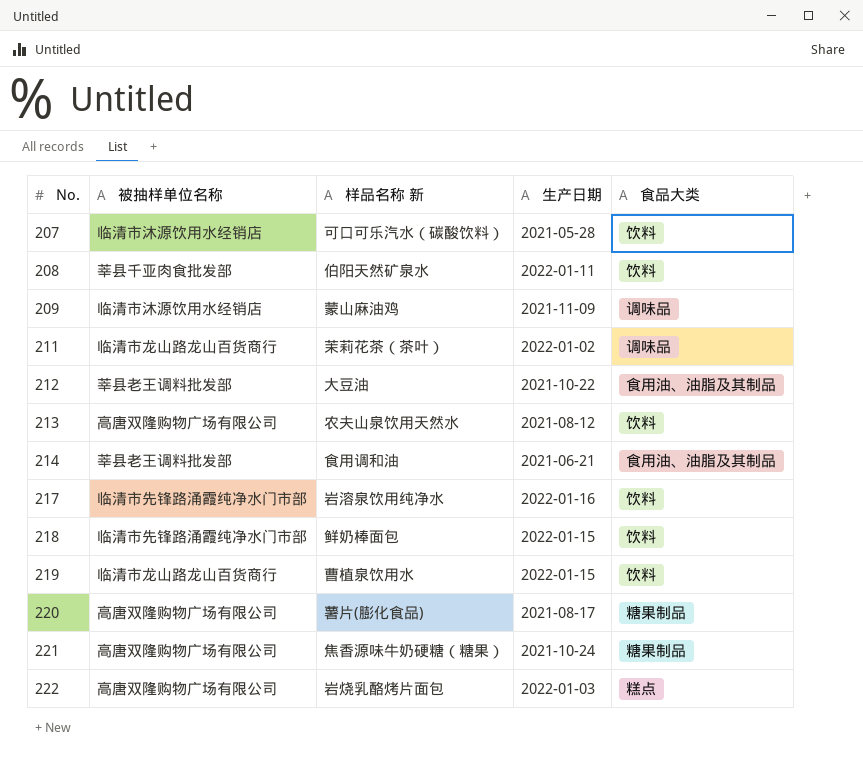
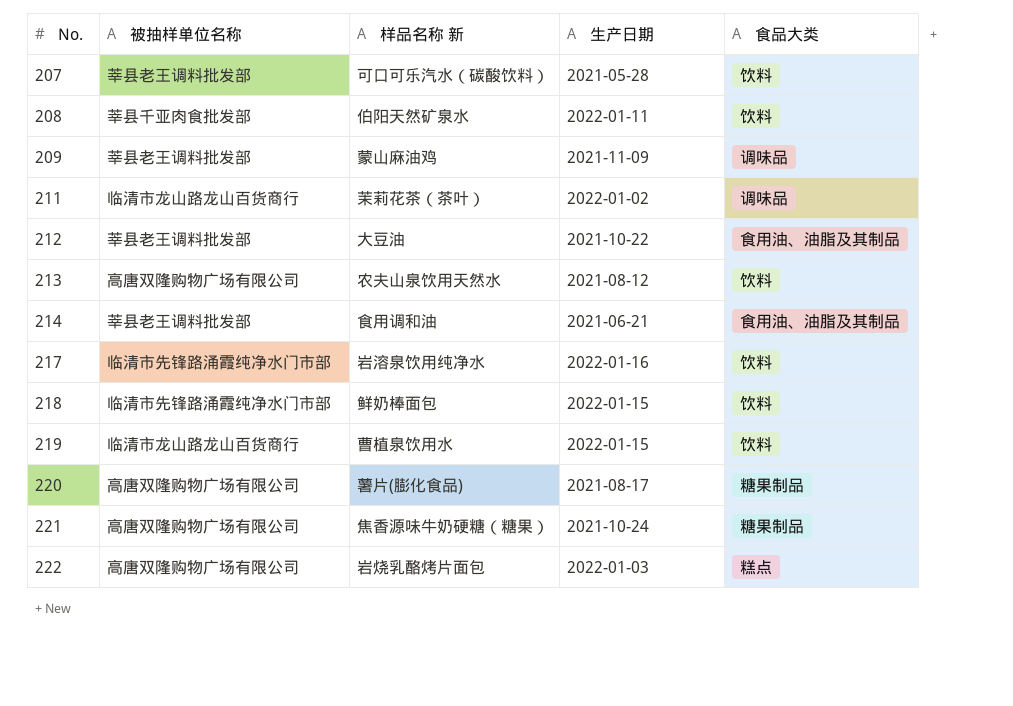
207 | 被抽样单位名称: 临清市沐源饮用水经销店 -> 莘县老王调料批发部
209 | 被抽样单位名称: 临清市沐源饮用水经销店 -> 莘县老王调料批发部

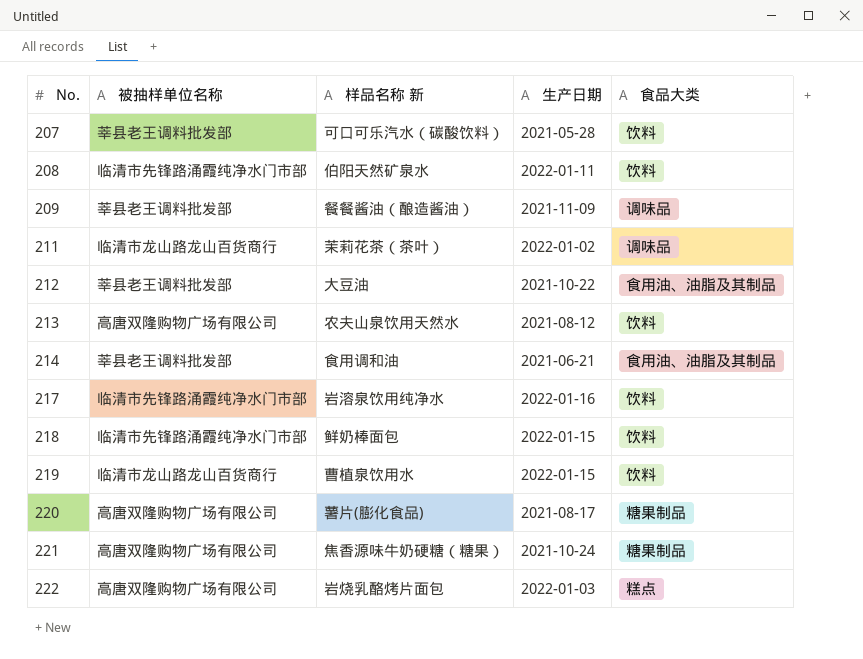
208 | 被抽样单位名称: 莘县千亚肉食批发部 -> 临清市先锋路涌霞纯净水门市部
209 | 样品名称 新: 蒙山麻油鸡 -> 餐餐酱油（酿造酱油）

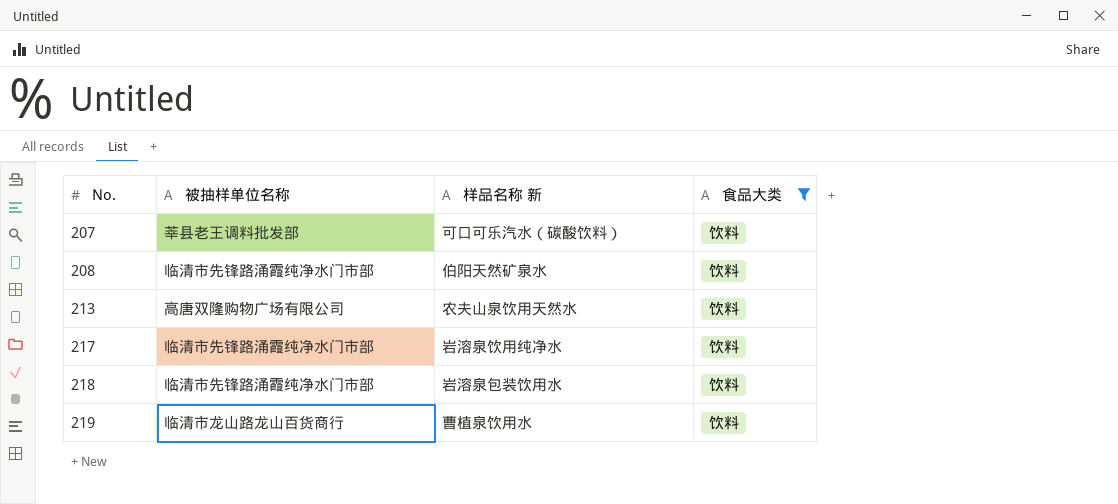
filter: none -> 食品大类 = 饮料
column 生产日期 | position: 4 -> none
218 | 样品名称 新: 鲜奶棒面包 -> 岩溶泉包装饮用水

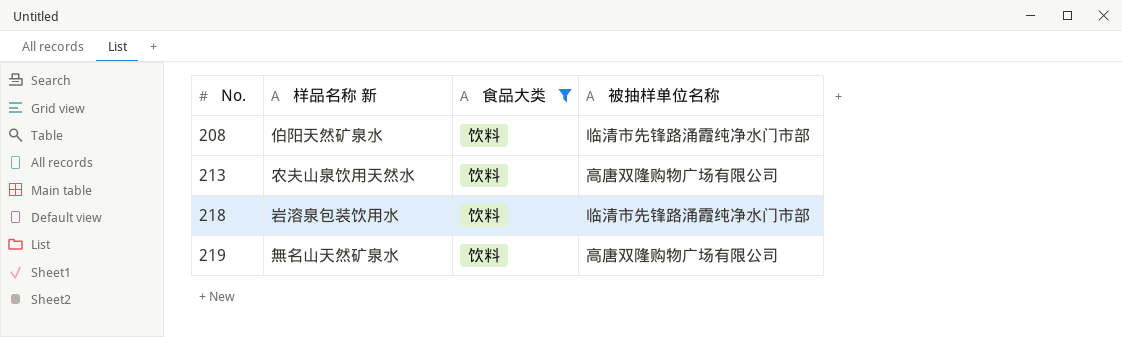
column 被抽样单位名称 | position: 2 -> 4
row 207: 莘县老王调料批发部 | 可口可乐汽水（碳酸饮料） | 饮料 -> none
row 217: 临清市先锋路涌霞纯净水门市部 | 岩溶泉饮用纯净水 | 饮料 -> none
219 | 样品名称 新: 曹植泉饮用水 -> 無名山天然矿泉水
219 | 被抽样单位名称: 临清市龙山路龙山百货商行 -> 高唐双隆购物广场有限公司

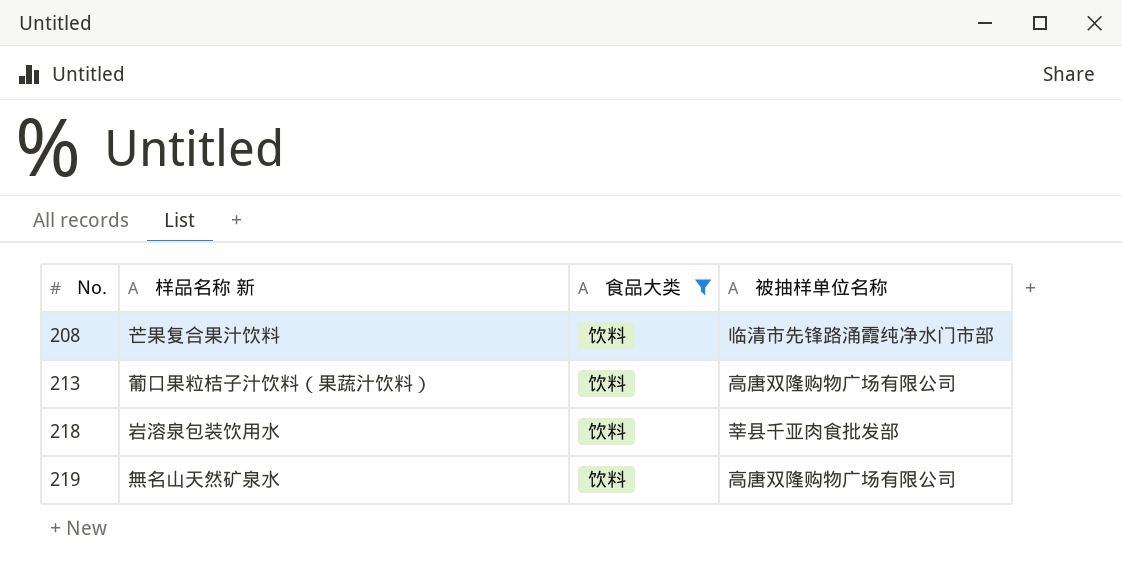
208 | 样品名称 新: 伯阳天然矿泉水 -> 芒果复合果汁饮料
213 | 样品名称 新: 农夫山泉饮用天然水 -> 葡口果粒桔子汁饮料（果蔬汁饮料）
218 | 被抽样单位名称: 临清市先锋路涌霞纯净水门市部 -> 莘县千亚肉食批发部

